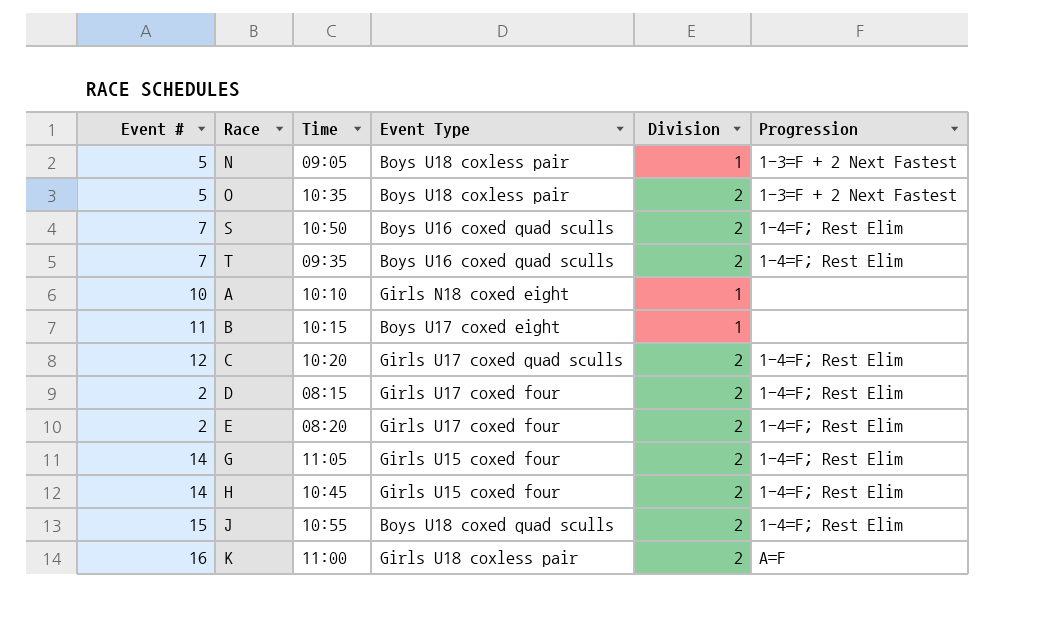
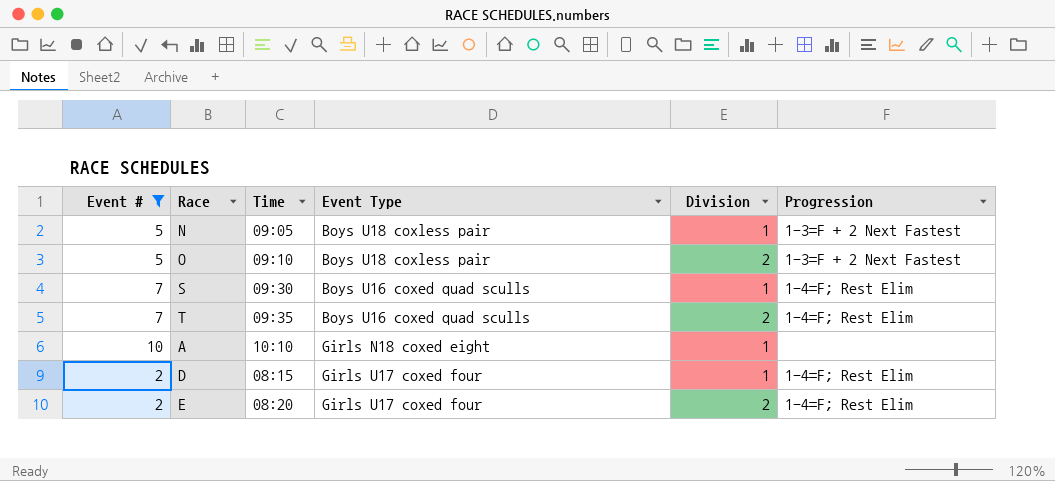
filter: none -> Event # <= 10
O | Time: 10:35 -> 09:10
S | Time: 10:50 -> 09:30
S | Division: 2 -> 1
D | Division: 2 -> 1

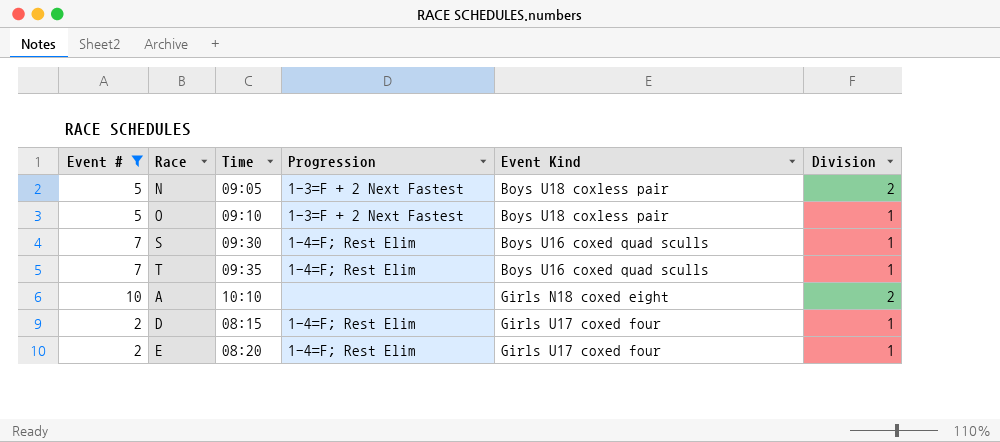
column Progression | position: 6 -> 4
column name: Event Type -> Event Kind
N | Division: 1 -> 2
O | Division: 2 -> 1
T | Division: 2 -> 1
A | Division: 1 -> 2
E | Division: 2 -> 1

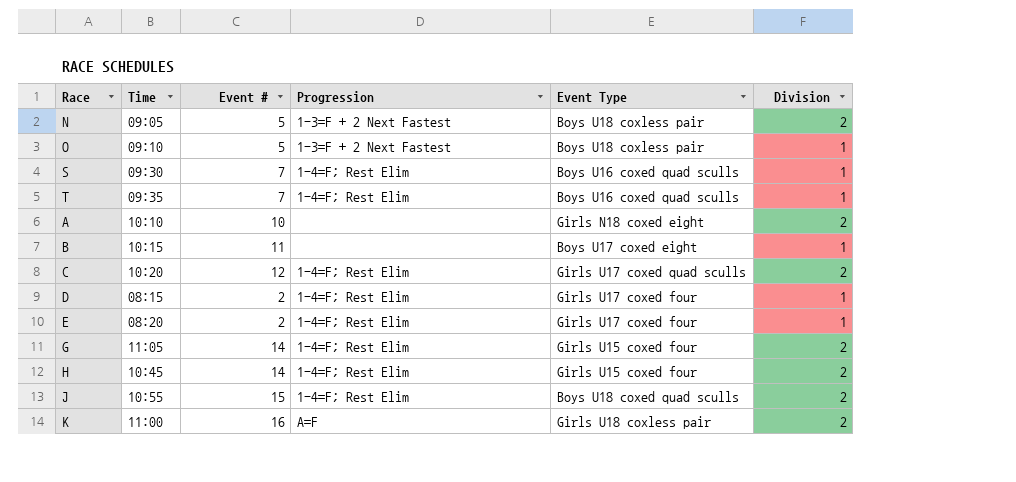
filter: Event # <= 10 -> none
column Event # | position: 1 -> 3
column name: Event Kind -> Event Type

